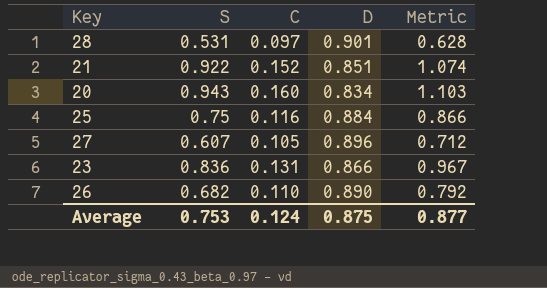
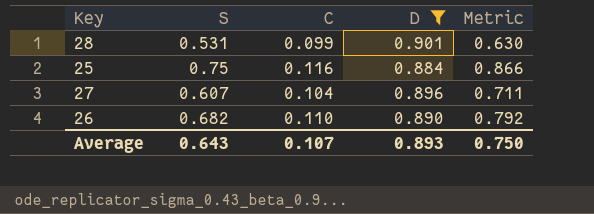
filter: none -> D >= 0.884
28 | C: 0.097 -> 0.099
28 | Metric: 0.628 -> 0.630
27 | C: 0.105 -> 0.104
27 | Metric: 0.712 -> 0.711
Average | S: 0.753 -> 0.643
Average | C: 0.124 -> 0.107
Average | D: 0.875 -> 0.893
Average | Metric: 0.877 -> 0.750

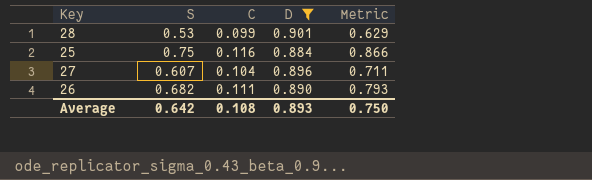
28 | S: 0.531 -> 0.53
28 | Metric: 0.630 -> 0.629
26 | C: 0.110 -> 0.111
26 | Metric: 0.792 -> 0.793
Average | S: 0.643 -> 0.642
Average | C: 0.107 -> 0.108

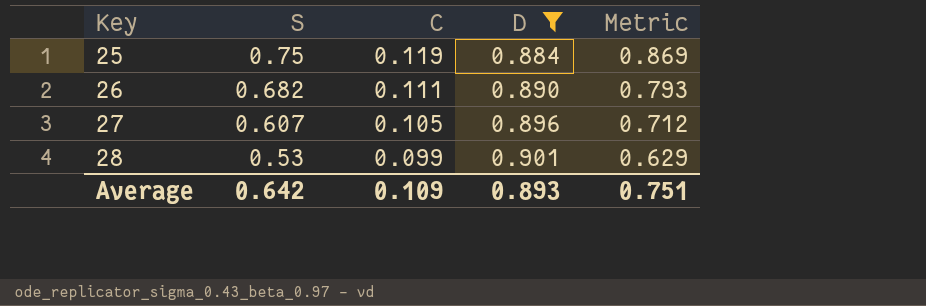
row order: none -> Key ascending
25 | C: 0.116 -> 0.119
25 | Metric: 0.866 -> 0.869
27 | C: 0.104 -> 0.105
27 | Metric: 0.711 -> 0.712
Average | C: 0.108 -> 0.109
Average | Metric: 0.750 -> 0.751

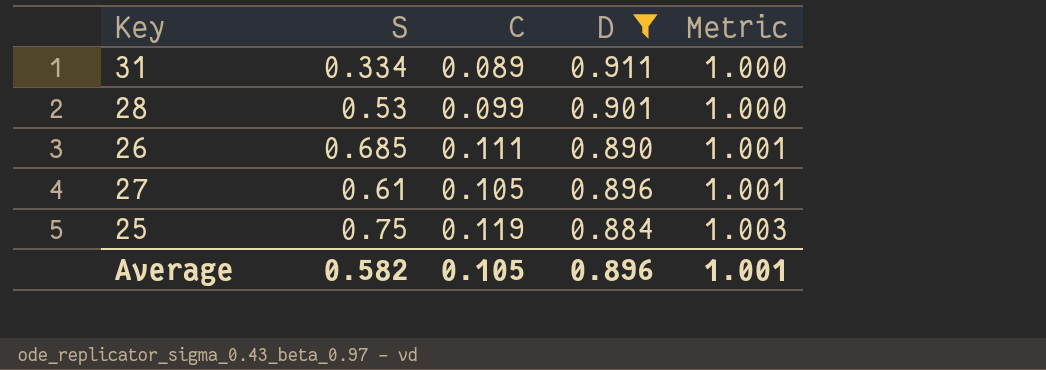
row order: Key ascending -> Metric ascending
column Metric | formula: [S] + [C] -> [C] + [D]
row 31: none -> 0.334 | 0.089 | 0.911 | 1.000
26 | S: 0.682 -> 0.685
27 | S: 0.607 -> 0.61
Average | S: 0.642 -> 0.582
Average | C: 0.109 -> 0.105
Average | D: 0.893 -> 0.896
Average | Metric: 0.751 -> 1.001

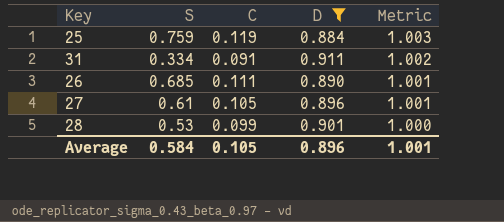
row order: Metric ascending -> Metric descending
25 | S: 0.75 -> 0.759
31 | C: 0.089 -> 0.091
31 | Metric: 1.000 -> 1.002
Average | S: 0.582 -> 0.584

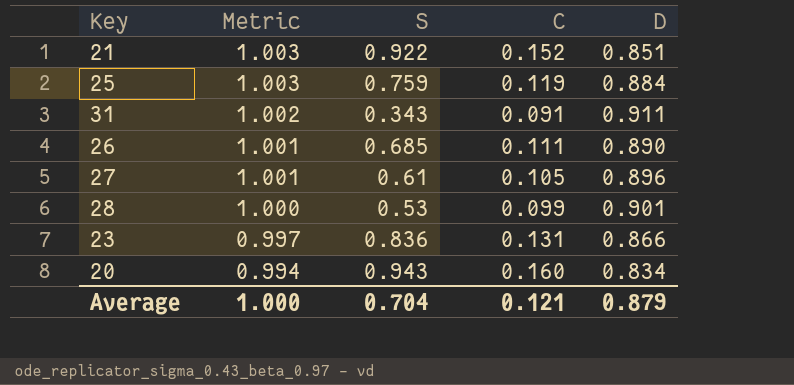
filter: D >= 0.884 -> none
column Metric | position: 5 -> 2
31 | S: 0.334 -> 0.343
Average | Metric: 1.001 -> 1.000
Average | S: 0.584 -> 0.704
Average | C: 0.105 -> 0.121
Average | D: 0.896 -> 0.879

